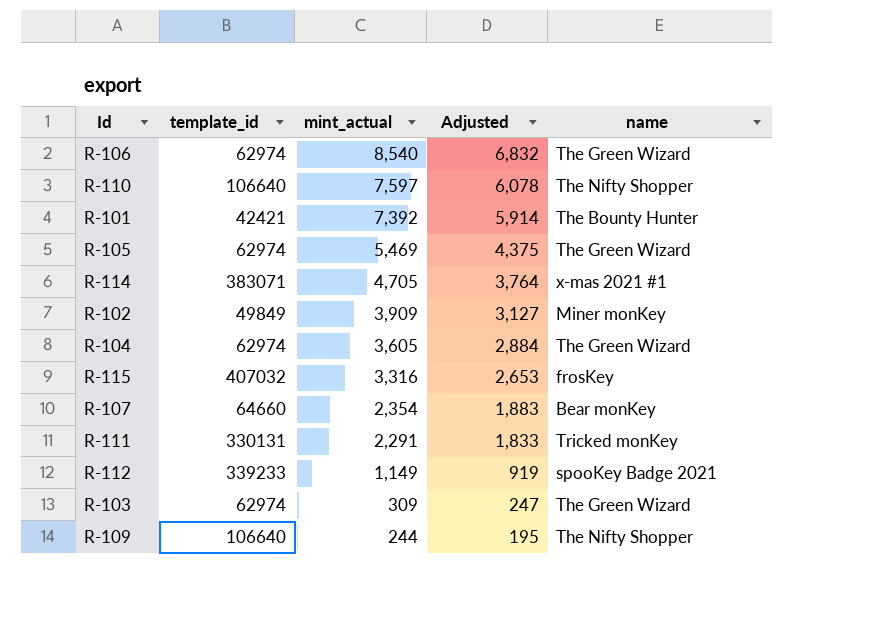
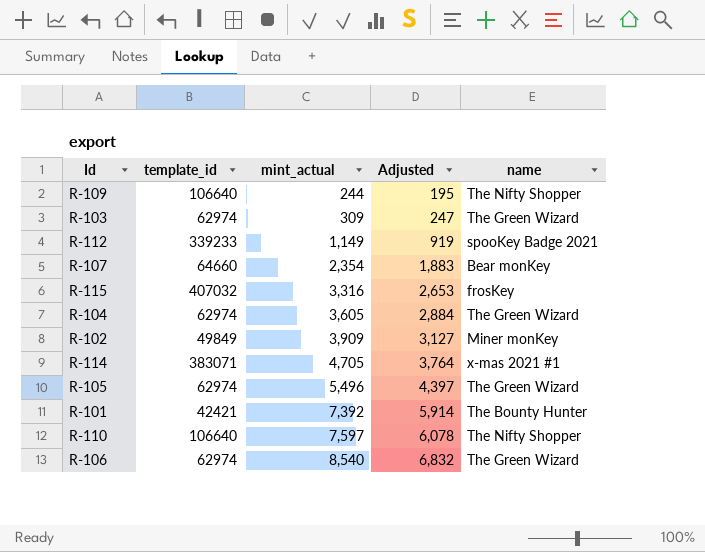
row order: mint_actual descending -> mint_actual ascending
row R-111: 330131 | 2,291 | 1,833 | Tricked monKey -> none
R-105 | mint_actual: 5,469 -> 5,496
R-105 | Adjusted: 4,375 -> 4,397

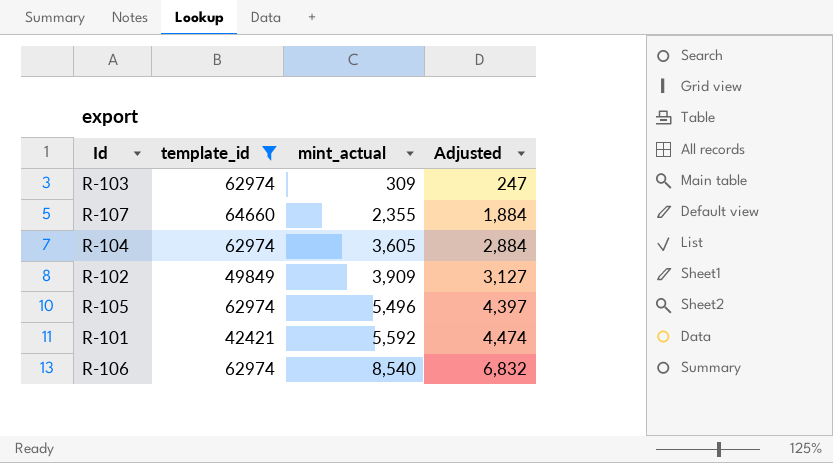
filter: none -> template_id <= 64660
column name | position: 5 -> none
R-107 | mint_actual: 2,354 -> 2,355
R-107 | Adjusted: 1,883 -> 1,884
R-101 | mint_actual: 7,392 -> 5,592
R-101 | Adjusted: 5,914 -> 4,474

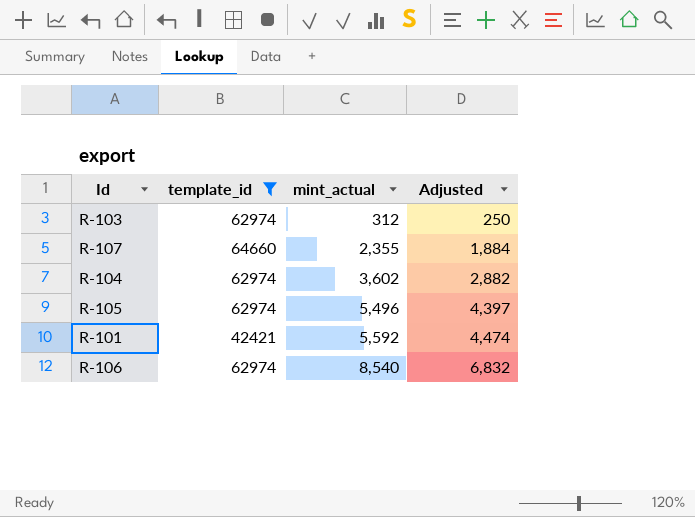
row R-102: 49849 | 3,909 | 3,127 -> none
R-103 | mint_actual: 309 -> 312
R-103 | Adjusted: 247 -> 250
R-104 | mint_actual: 3,605 -> 3,602
R-104 | Adjusted: 2,884 -> 2,882

